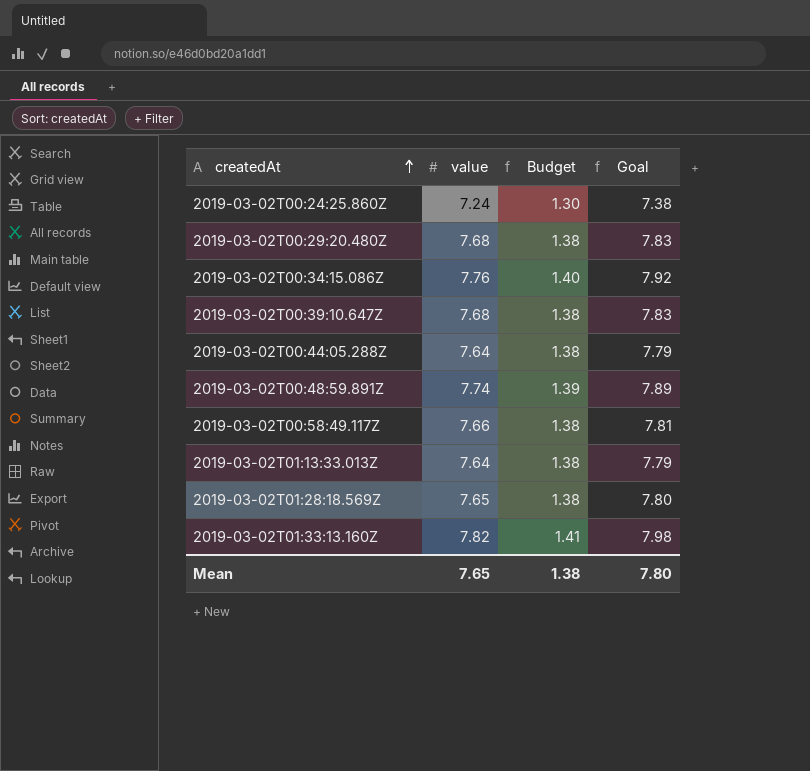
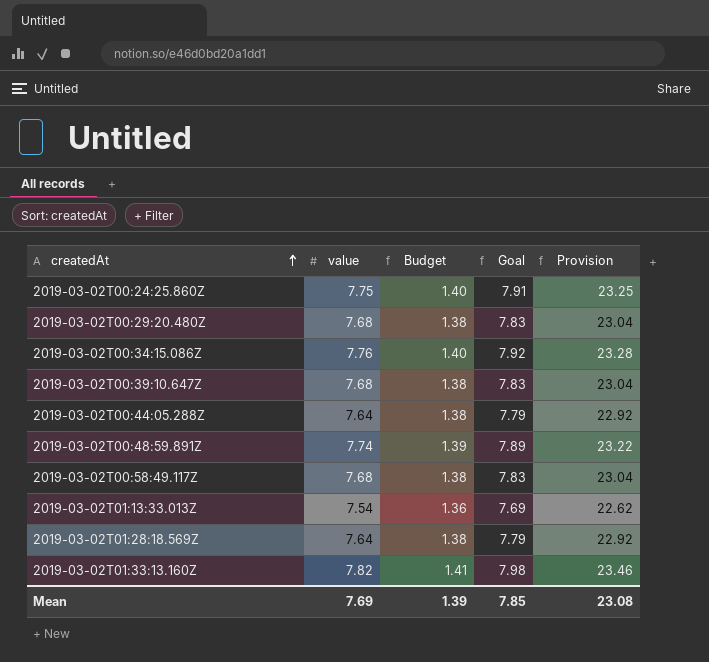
column Provision | formula: none -> [value] * 3
2019-03-02T00:24:25.860Z | value: 7.24 -> 7.75
2019-03-02T00:24:25.860Z | Budget: 1.30 -> 1.40
2019-03-02T00:24:25.860Z | Goal: 7.38 -> 7.91
2019-03-02T00:58:49.117Z | value: 7.66 -> 7.68
2019-03-02T00:58:49.117Z | Goal: 7.81 -> 7.83
2019-03-02T01:13:33.013Z | value: 7.64 -> 7.54
2019-03-02T01:13:33.013Z | Budget: 1.38 -> 1.36
2019-03-02T01:13:33.013Z | Goal: 7.79 -> 7.69
2019-03-02T01:28:18.569Z | value: 7.65 -> 7.64
2019-03-02T01:28:18.569Z | Goal: 7.80 -> 7.79
Mean | value: 7.65 -> 7.69
Mean | Budget: 1.38 -> 1.39
Mean | Goal: 7.80 -> 7.85

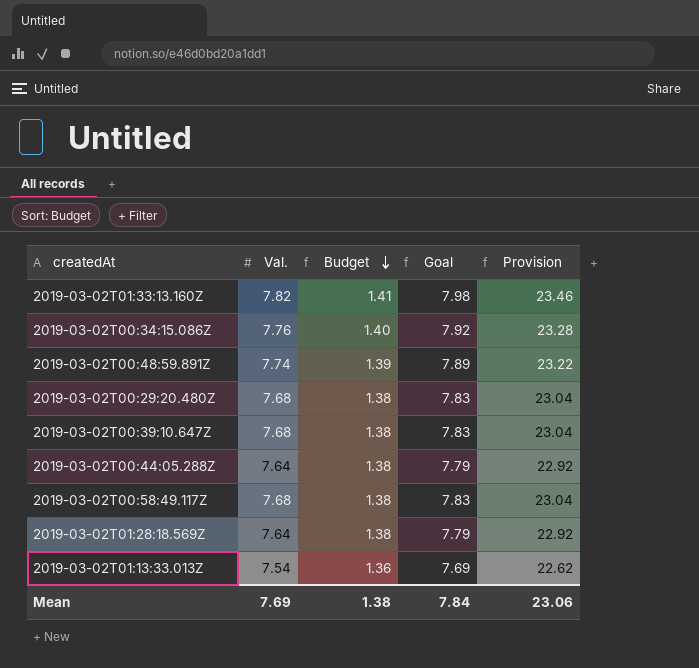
row order: createdAt ascending -> Budget descending
column name: value -> Val.
row 2019-03-02T00:24:25.860Z: 7.75 | 1.40 | 7.91 | 23.25 -> none
Mean | Budget: 1.39 -> 1.38
Mean | Goal: 7.85 -> 7.84
Mean | Provision: 23.08 -> 23.06

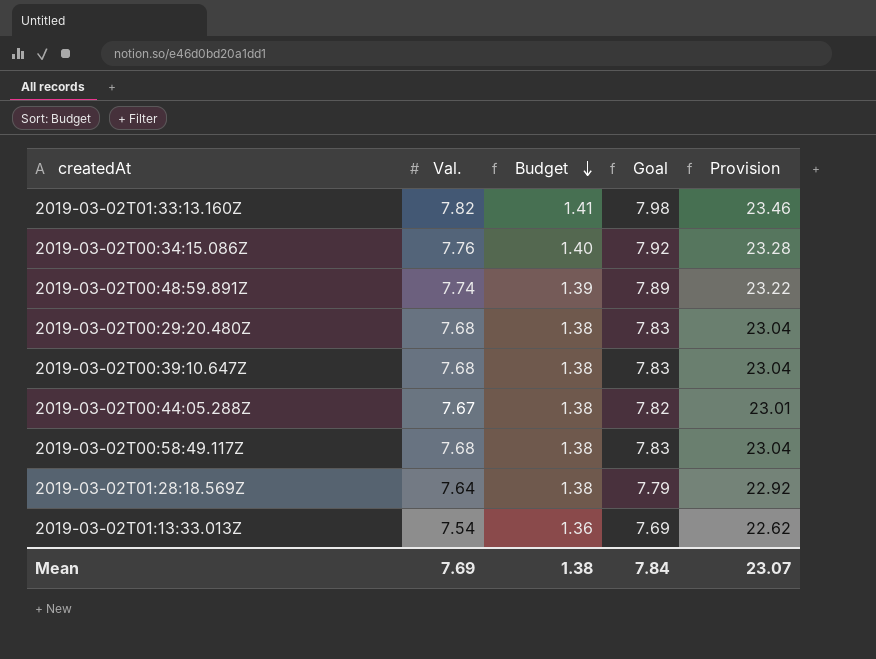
2019-03-02T00:44:05.288Z | Val.: 7.64 -> 7.67
2019-03-02T00:44:05.288Z | Goal: 7.79 -> 7.82
2019-03-02T00:44:05.288Z | Provision: 22.92 -> 23.01
Mean | Provision: 23.06 -> 23.07

